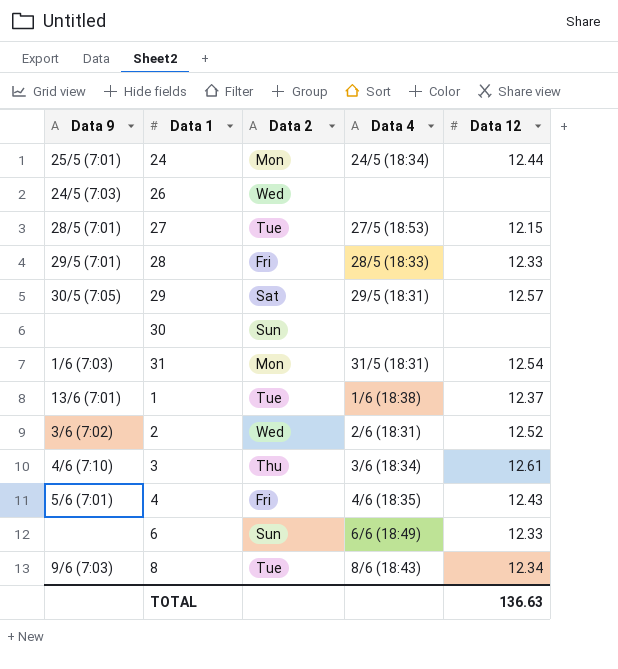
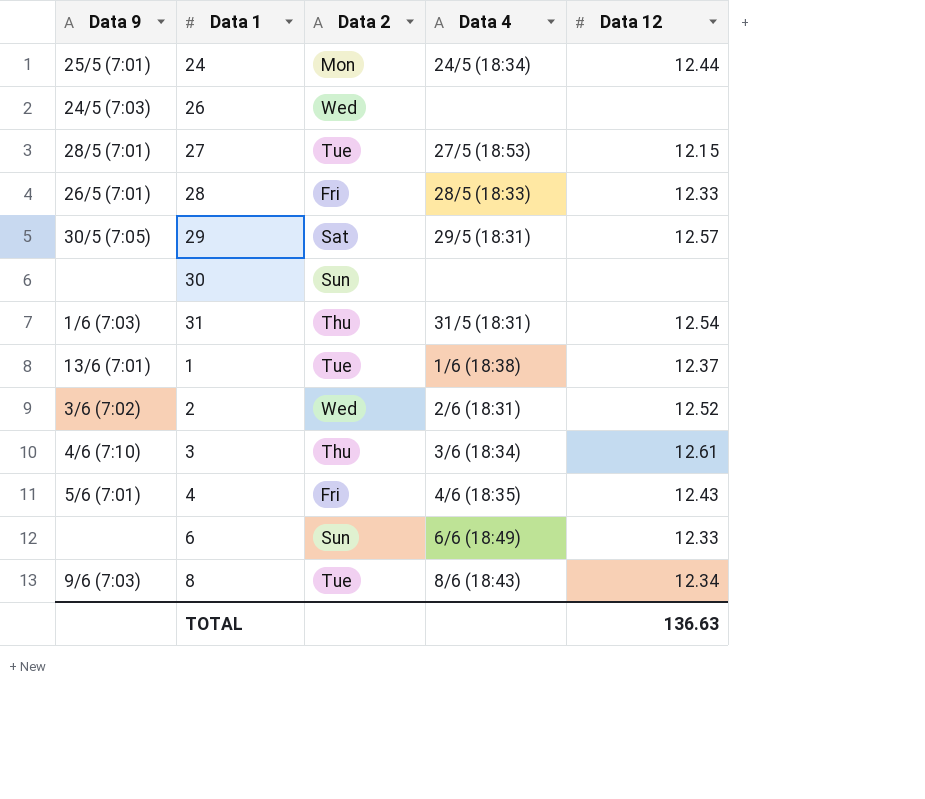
28 | Data 9: 29/5 (7:01) -> 26/5 (7:01)
31 | Data 2: Mon -> Thu

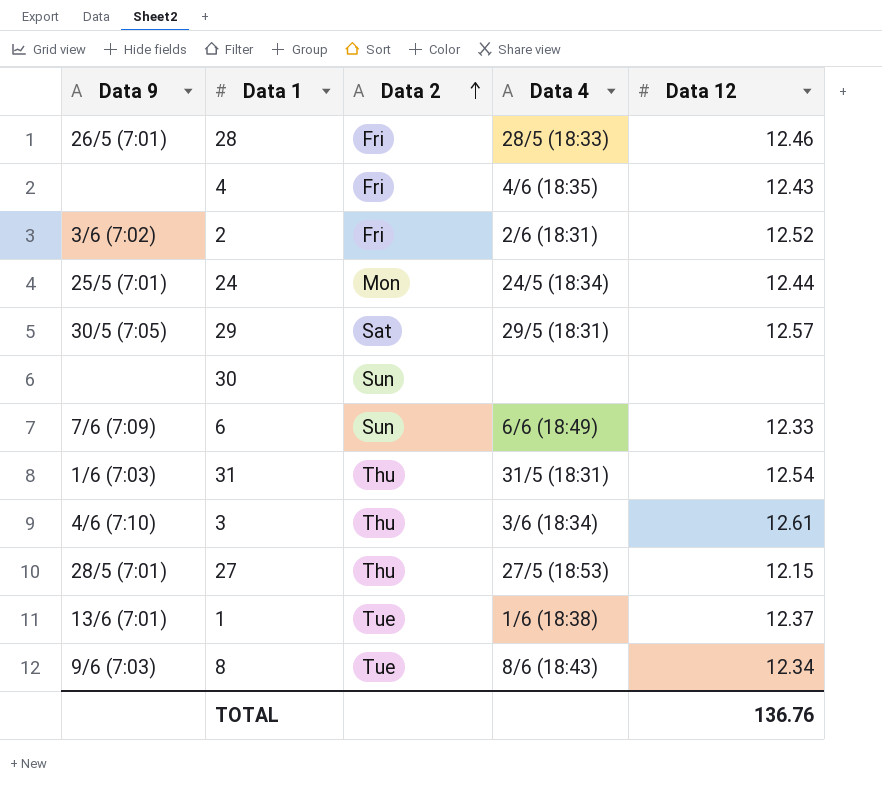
row order: none -> Data 2 ascending
row 26: 24/5 (7:03) | Wed | none | none -> none
28 | Data 12: 12.33 -> 12.46
4 | Data 9: 5/6 (7:01) -> none
2 | Data 2: Wed -> Fri
6 | Data 9: none -> 7/6 (7:09)
27 | Data 2: Tue -> Thu
TOTAL | Data 12: 136.63 -> 136.76

